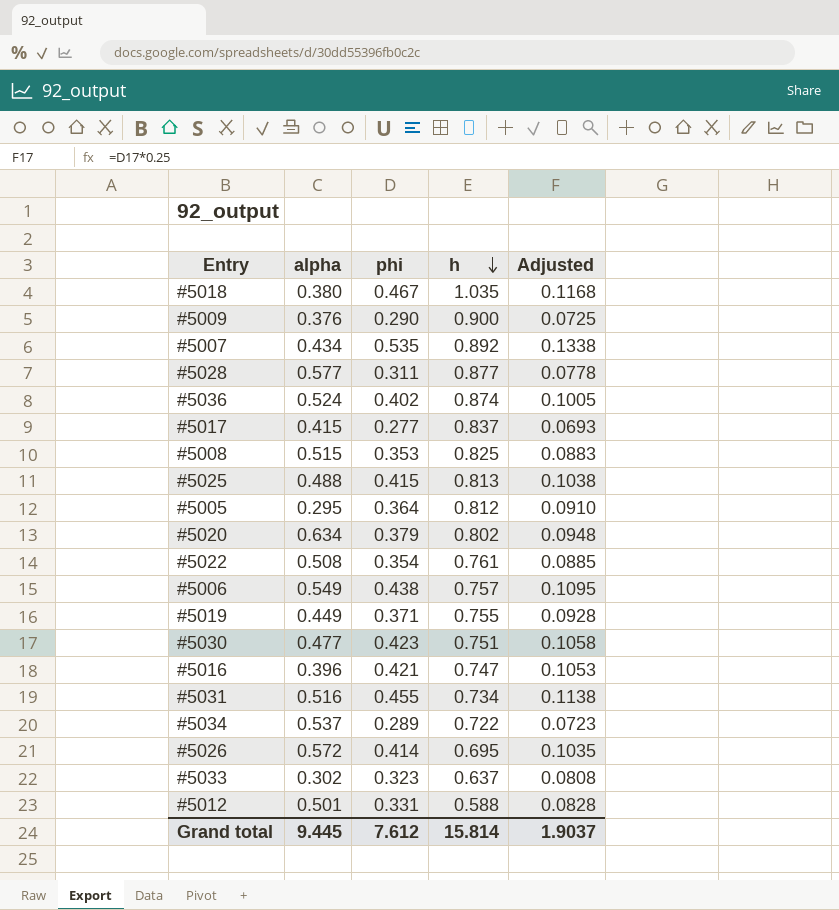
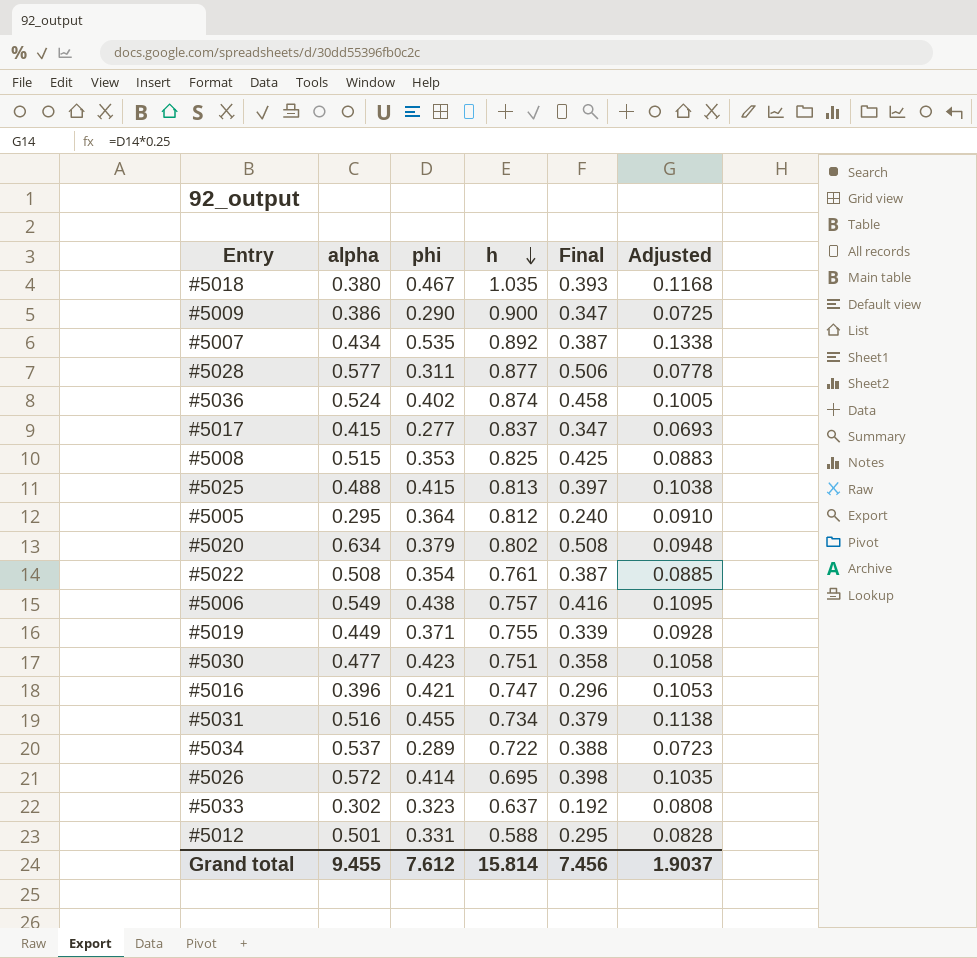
column Final | formula: none -> [alpha] * [h]
#5009 | alpha: 0.376 -> 0.386
Grand total | alpha: 9.445 -> 9.455

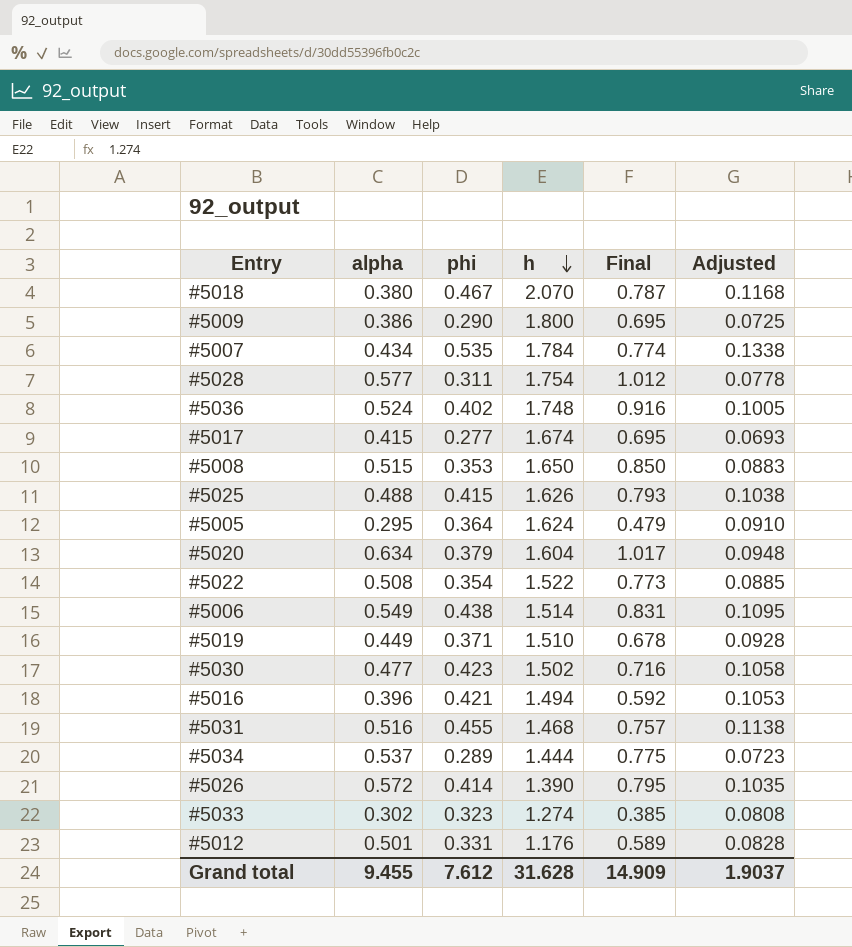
#5018 | h: 1.035 -> 2.070
#5018 | Final: 0.393 -> 0.787
#5009 | h: 0.900 -> 1.800
#5009 | Final: 0.347 -> 0.695
#5007 | h: 0.892 -> 1.784
#5007 | Final: 0.387 -> 0.774
#5028 | h: 0.877 -> 1.754
#5028 | Final: 0.506 -> 1.012
#5036 | h: 0.874 -> 1.748
#5036 | Final: 0.458 -> 0.916
#5017 | h: 0.837 -> 1.674
#5017 | Final: 0.347 -> 0.695
#5008 | h: 0.825 -> 1.650
#5008 | Final: 0.425 -> 0.850
#5025 | h: 0.813 -> 1.626
#5025 | Final: 0.397 -> 0.793
#5005 | h: 0.812 -> 1.624
#5005 | Final: 0.240 -> 0.479
#5020 | h: 0.802 -> 1.604
#5020 | Final: 0.508 -> 1.017
#5022 | h: 0.761 -> 1.522
#5022 | Final: 0.387 -> 0.773
#5006 | h: 0.757 -> 1.514
#5006 | Final: 0.416 -> 0.831
#5019 | h: 0.755 -> 1.510
#5019 | Final: 0.339 -> 0.678
#5030 | h: 0.751 -> 1.502
#5030 | Final: 0.358 -> 0.716
#5016 | h: 0.747 -> 1.494
#5016 | Final: 0.296 -> 0.592
#5031 | h: 0.734 -> 1.468
#5031 | Final: 0.379 -> 0.757
#5034 | h: 0.722 -> 1.444
#5034 | Final: 0.388 -> 0.775
#5026 | h: 0.695 -> 1.390
#5026 | Final: 0.398 -> 0.795
#5033 | h: 0.637 -> 1.274
#5033 | Final: 0.192 -> 0.385
#5012 | h: 0.588 -> 1.176
#5012 | Final: 0.295 -> 0.589
Grand total | h: 15.814 -> 31.628
Grand total | Final: 7.456 -> 14.909

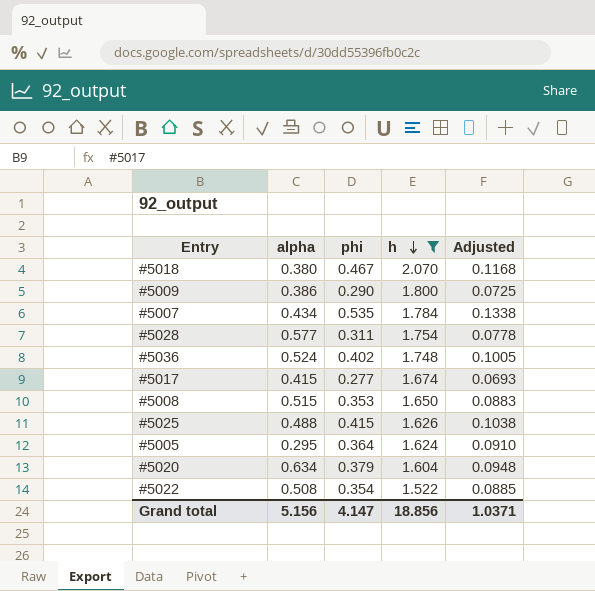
filter: none -> h >= 1.522
column Final | formula: [alpha] * [h] -> none
Grand total | alpha: 9.455 -> 5.156
Grand total | phi: 7.612 -> 4.147
Grand total | h: 31.628 -> 18.856
Grand total | Adjusted: 1.9037 -> 1.0371

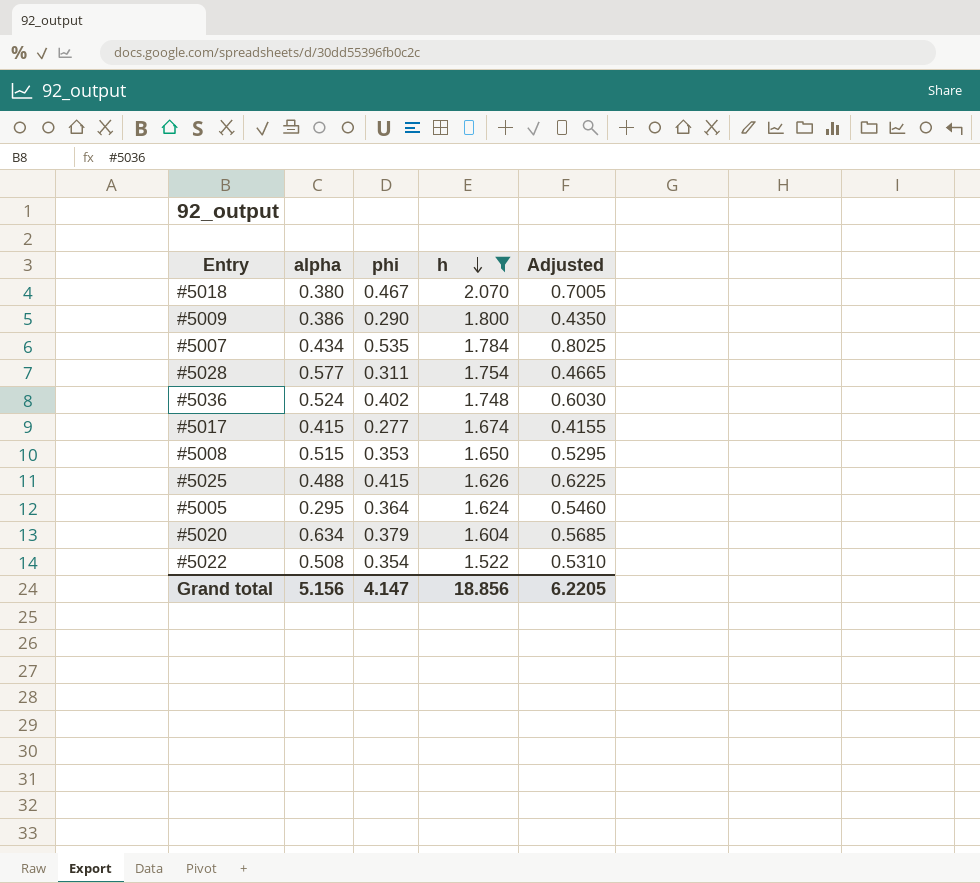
column Adjusted | formula: [phi] * 0.25 -> [phi] * 1.5
Grand total | Adjusted: 1.0371 -> 6.2205

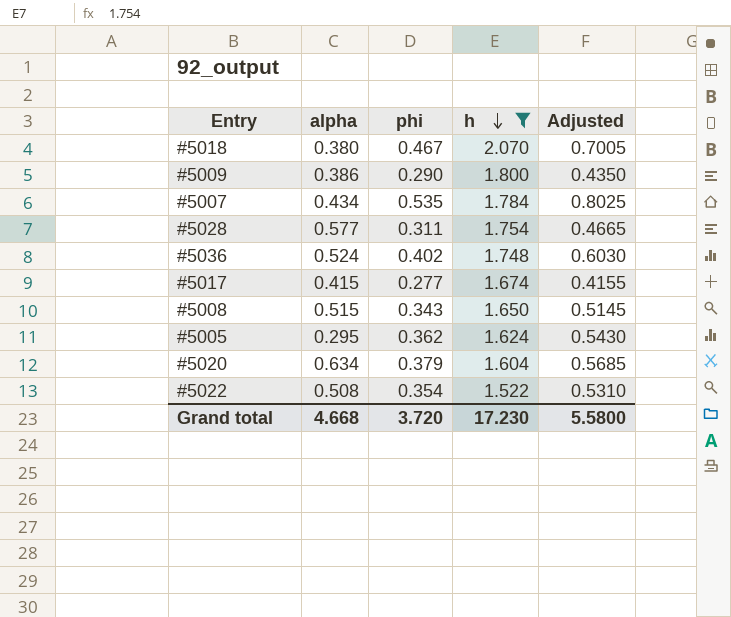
row #5025: 0.488 | 0.415 | 1.626 | 0.6225 -> none
#5008 | phi: 0.353 -> 0.343
#5008 | Adjusted: 0.5295 -> 0.5145
#5005 | phi: 0.364 -> 0.362
#5005 | Adjusted: 0.5460 -> 0.5430
Grand total | alpha: 5.156 -> 4.668
Grand total | phi: 4.147 -> 3.720
Grand total | h: 18.856 -> 17.230
Grand total | Adjusted: 6.2205 -> 5.5800

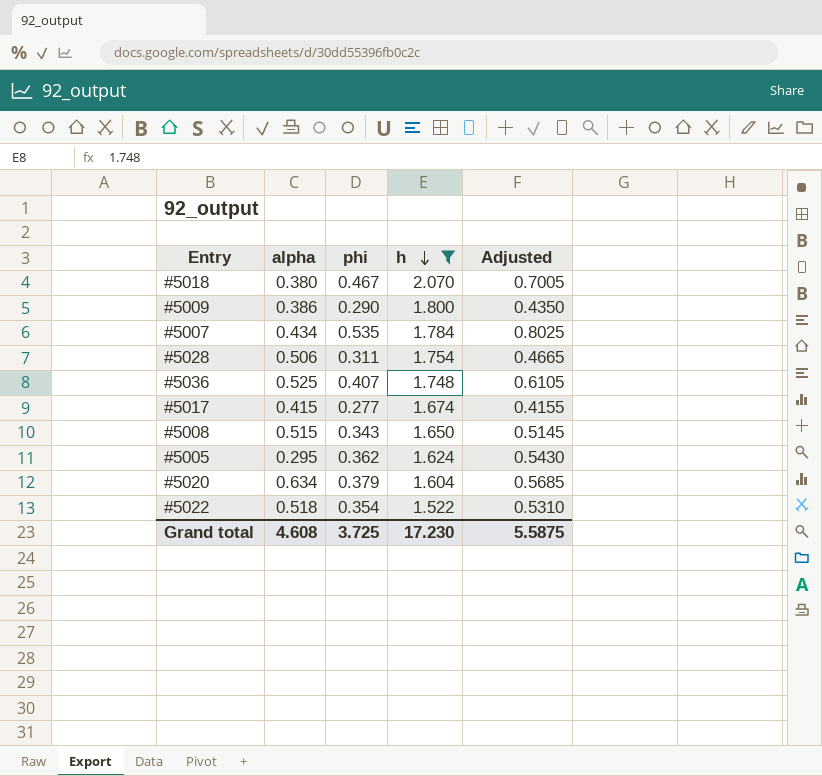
#5028 | alpha: 0.577 -> 0.506
#5036 | alpha: 0.524 -> 0.525
#5036 | phi: 0.402 -> 0.407
#5036 | Adjusted: 0.6030 -> 0.6105
#5022 | alpha: 0.508 -> 0.518
Grand total | alpha: 4.668 -> 4.608
Grand total | phi: 3.720 -> 3.725
Grand total | Adjusted: 5.5800 -> 5.5875

